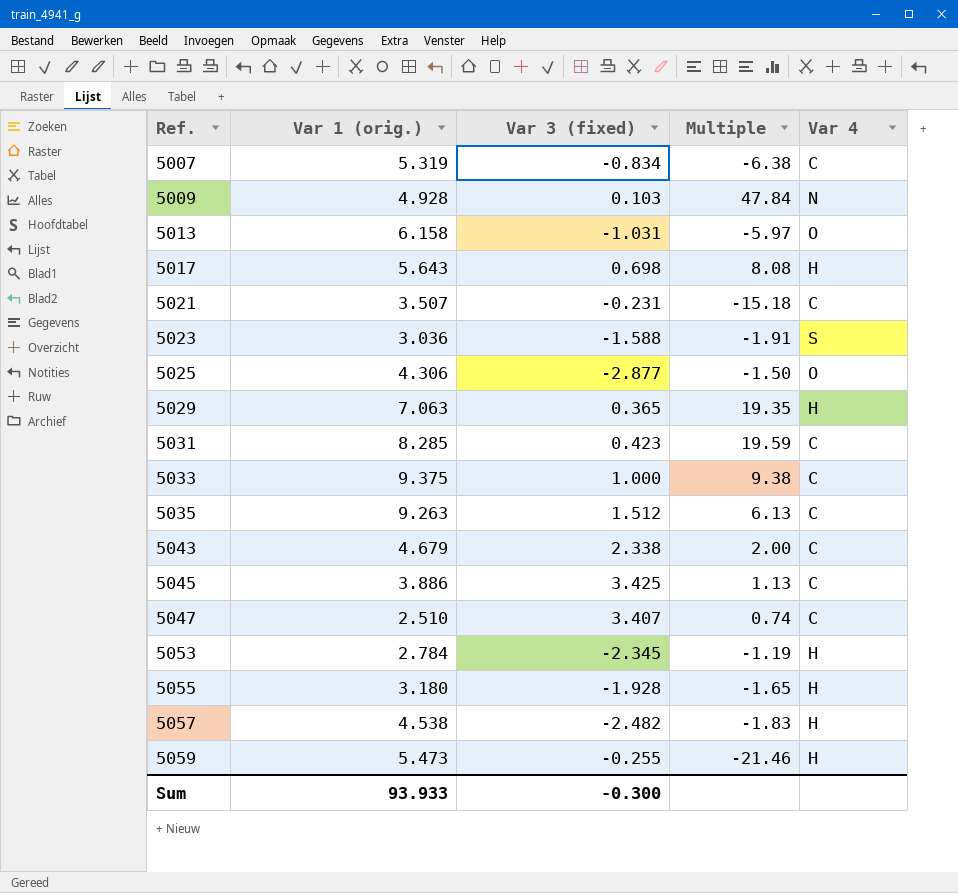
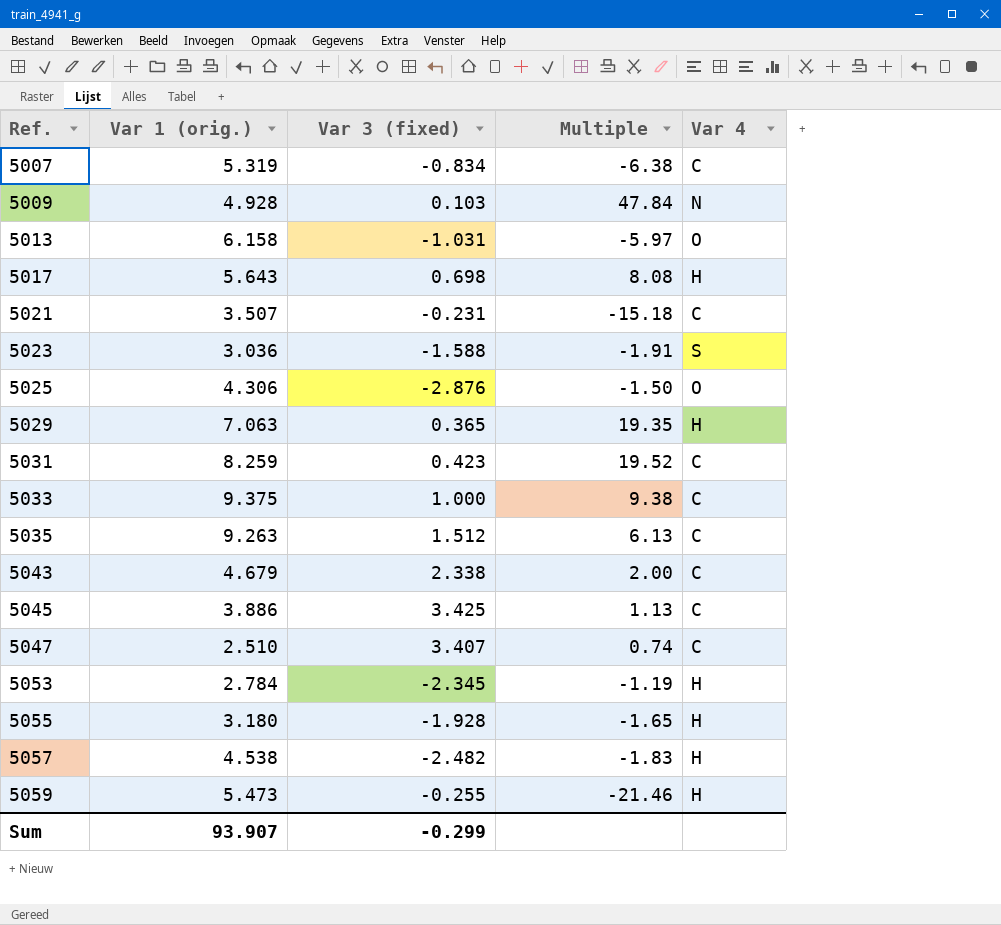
5025 | Var 3 (fixed): -2.877 -> -2.876
5031 | Var 1 (orig.): 8.285 -> 8.259
5031 | Multiple: 19.59 -> 19.52
Sum | Var 1 (orig.): 93.933 -> 93.907
Sum | Var 3 (fixed): -0.300 -> -0.299

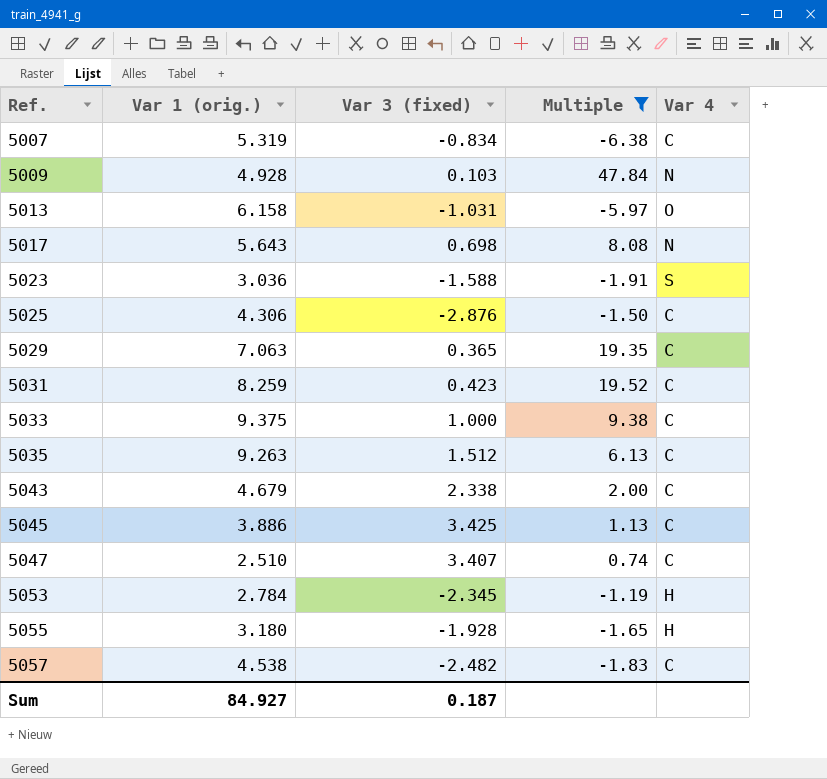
filter: none -> Multiple >= -6.38
5017 | Var 4: H -> N
5025 | Var 4: O -> C
5029 | Var 4: H -> C
5057 | Var 4: H -> C
Sum | Var 1 (orig.): 93.907 -> 84.927
Sum | Var 3 (fixed): -0.299 -> 0.187

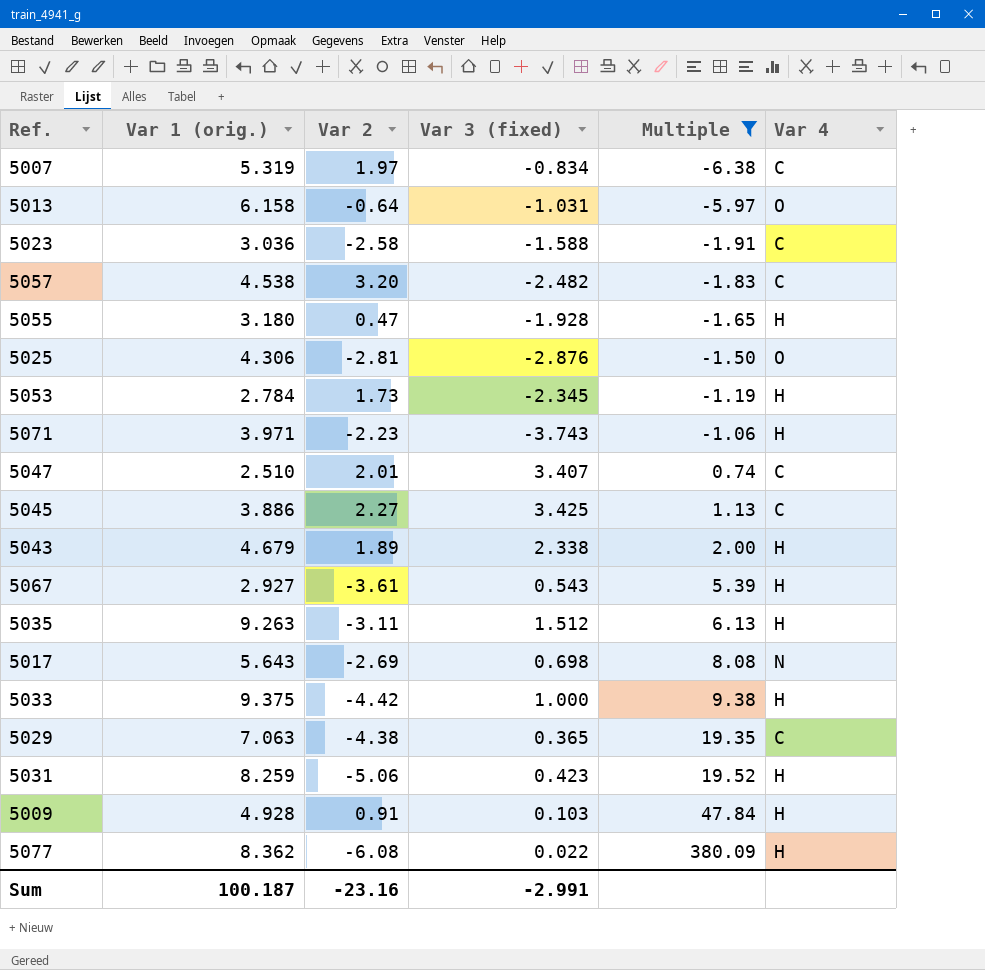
row order: Ref. ascending -> Multiple ascending
column Var 2 | position: none -> 3
5023 | Var 4: S -> C
5025 | Var 4: C -> O
row 5071: none -> 3.971 | -2.23 | -3.743 | -1.06 | H
5043 | Var 4: C -> H
row 5067: none -> 2.927 | -3.61 | 0.543 | 5.39 | H
5035 | Var 4: C -> H
5033 | Var 4: C -> H
5031 | Var 4: C -> H
5009 | Var 4: N -> H
row 5077: none -> 8.362 | -6.08 | 0.022 | 380.09 | H
Sum | Var 1 (orig.): 84.927 -> 100.187
Sum | Var 3 (fixed): 0.187 -> -2.991

